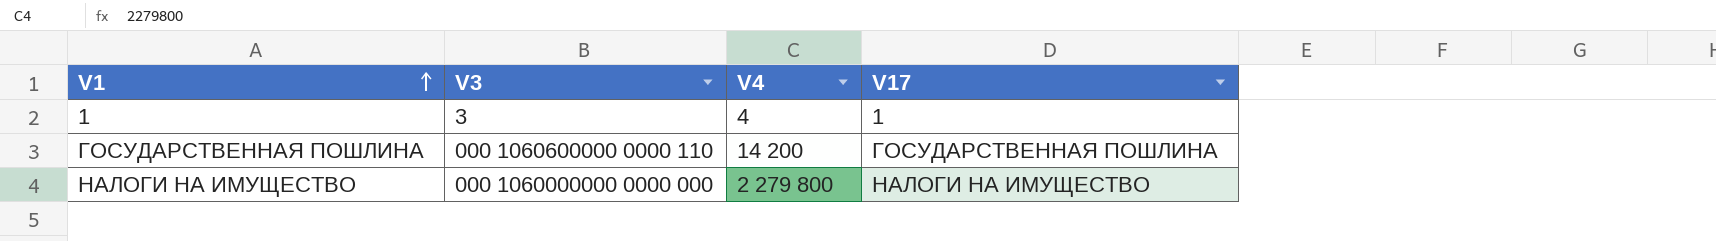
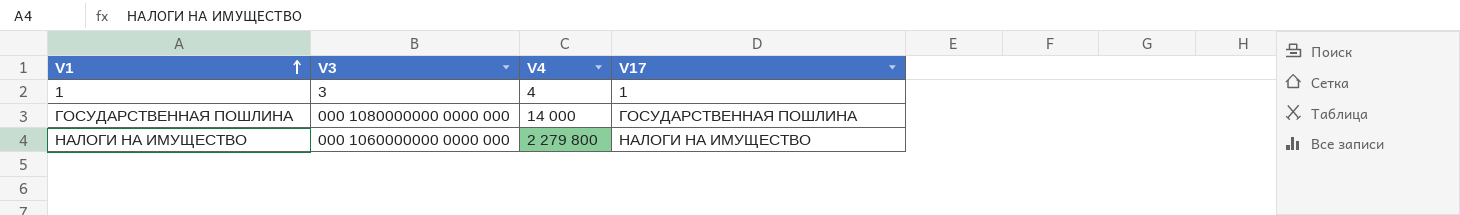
ГОСУДАРСТВЕННАЯ ПОШЛИНА | V3: 000 1060600000 0000 110 -> 000 1080000000 0000 000
ГОСУДАРСТВЕННАЯ ПОШЛИНА | V4: 14 200 -> 14 000

